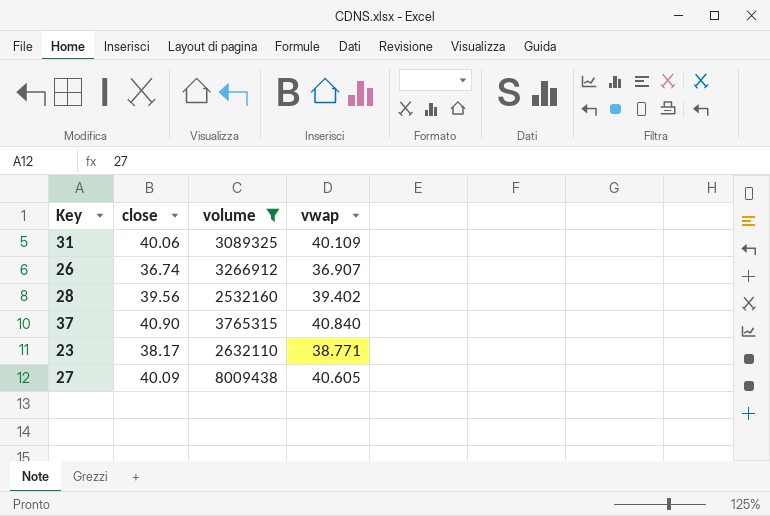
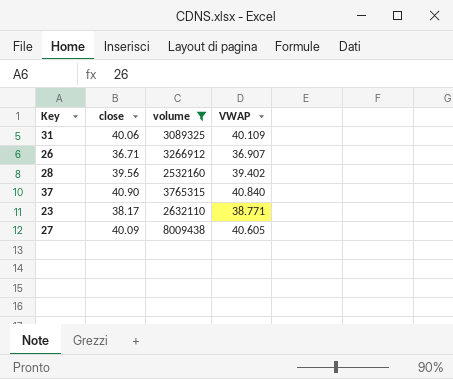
column name: vwap -> VWAP
26 | close: 36.74 -> 36.71

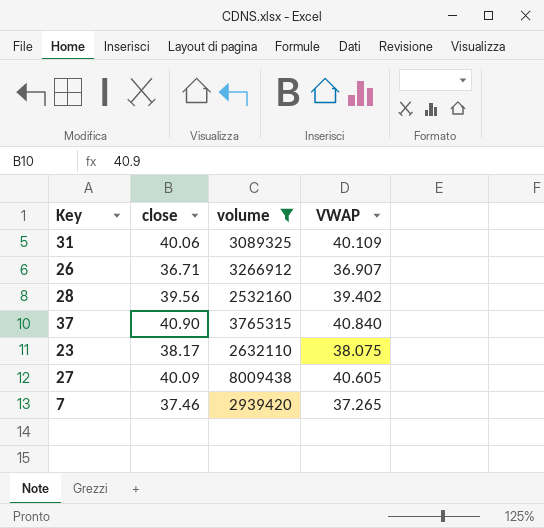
23 | VWAP: 38.771 -> 38.075
row 7: none -> 37.46 | 2939420 | 37.265

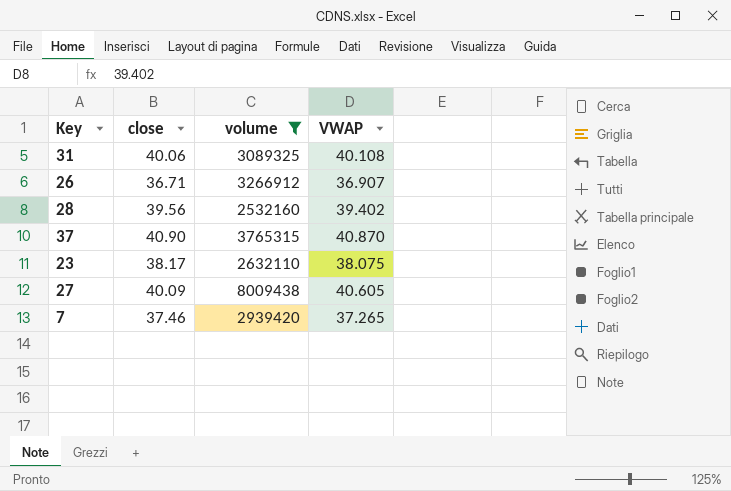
31 | VWAP: 40.109 -> 40.108
37 | VWAP: 40.840 -> 40.870

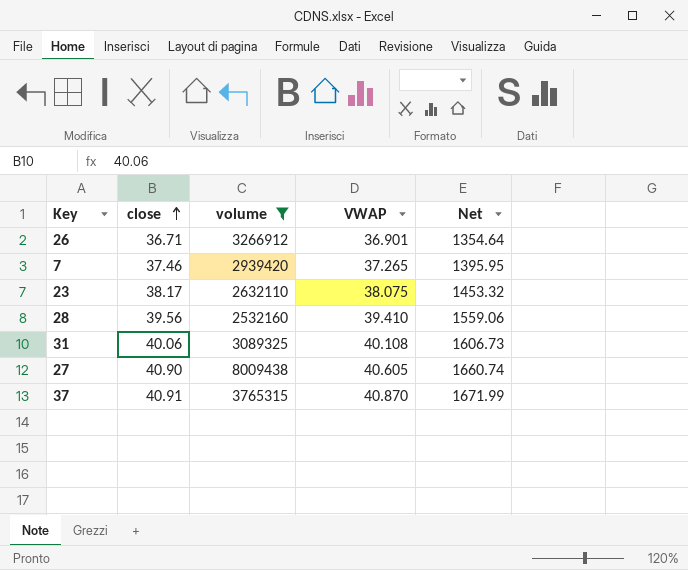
row order: none -> close ascending
column Net | formula: none -> [close] * [VWAP]
26 | VWAP: 36.907 -> 36.901
28 | VWAP: 39.402 -> 39.410
27 | close: 40.09 -> 40.90
37 | close: 40.90 -> 40.91

